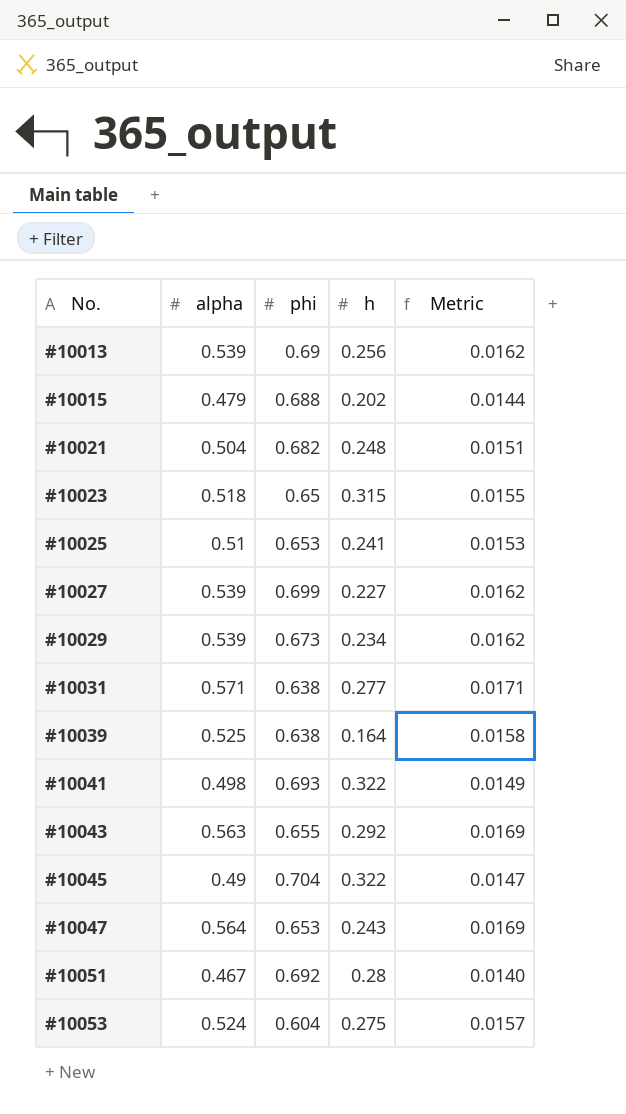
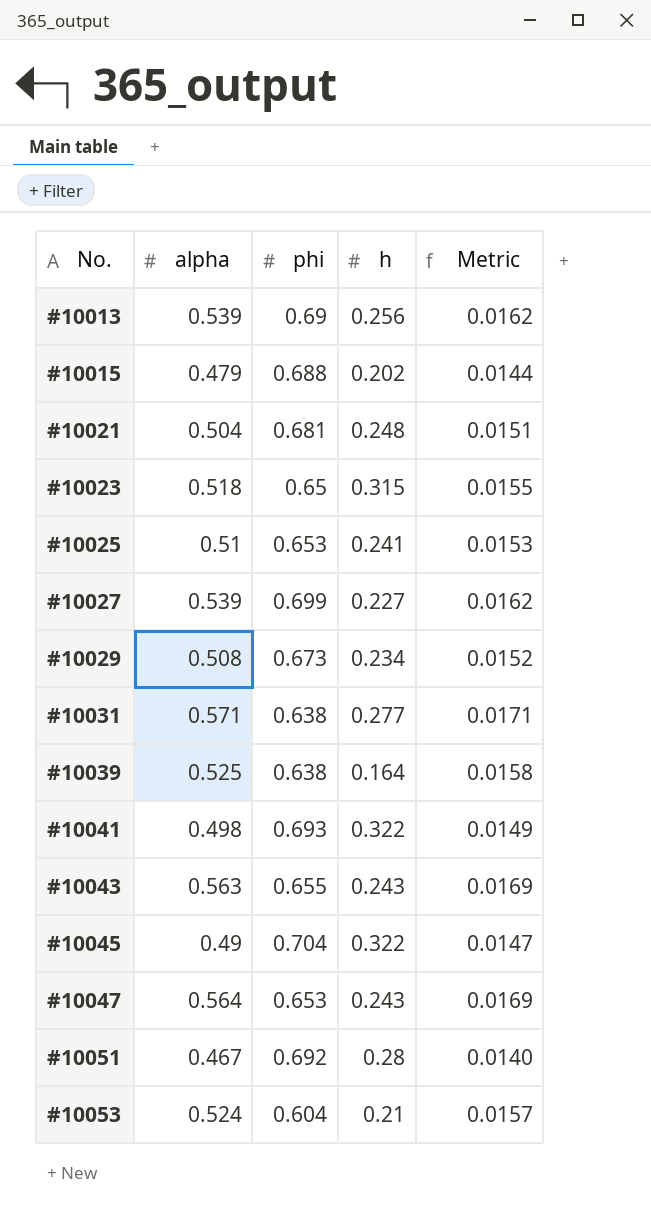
#10021 | phi: 0.682 -> 0.681
#10029 | alpha: 0.539 -> 0.508
#10029 | Metric: 0.0162 -> 0.0152
#10043 | h: 0.292 -> 0.243
#10053 | h: 0.275 -> 0.21

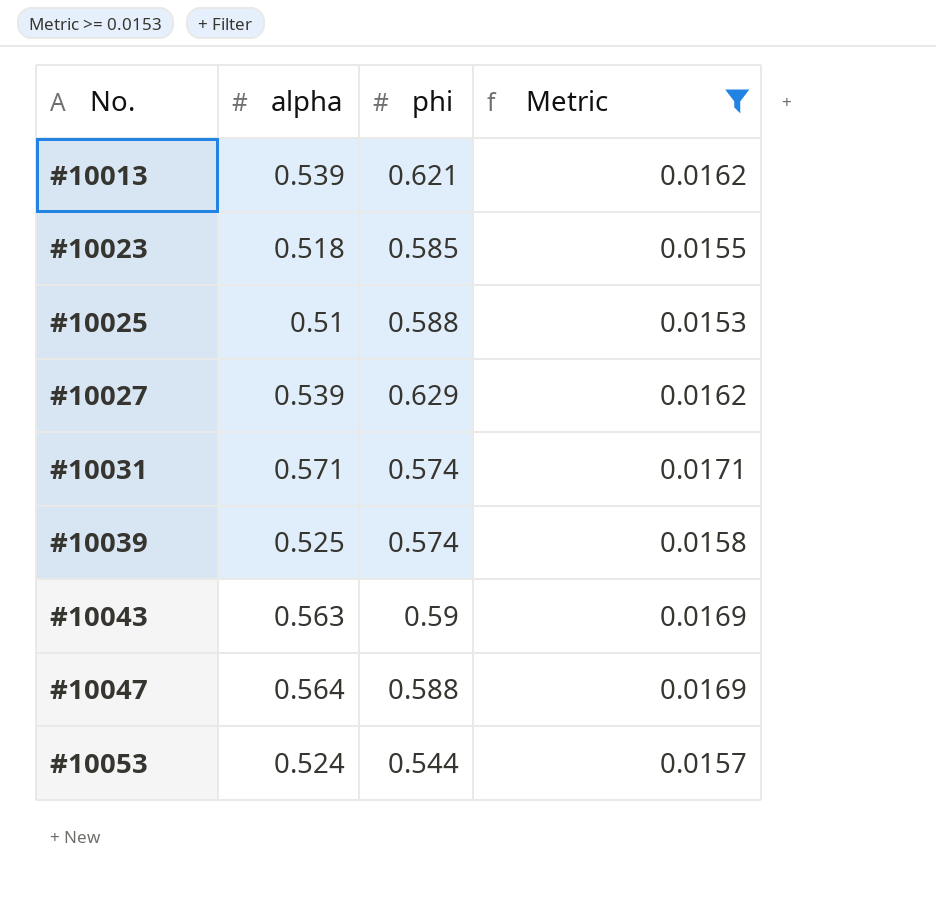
filter: none -> Metric >= 0.0153
column h | position: 4 -> none
#10013 | phi: 0.69 -> 0.621
#10023 | phi: 0.65 -> 0.585
#10025 | phi: 0.653 -> 0.588
#10027 | phi: 0.699 -> 0.629
#10031 | phi: 0.638 -> 0.574
#10039 | phi: 0.638 -> 0.574
#10043 | phi: 0.655 -> 0.59
#10047 | phi: 0.653 -> 0.588
#10053 | phi: 0.604 -> 0.544

